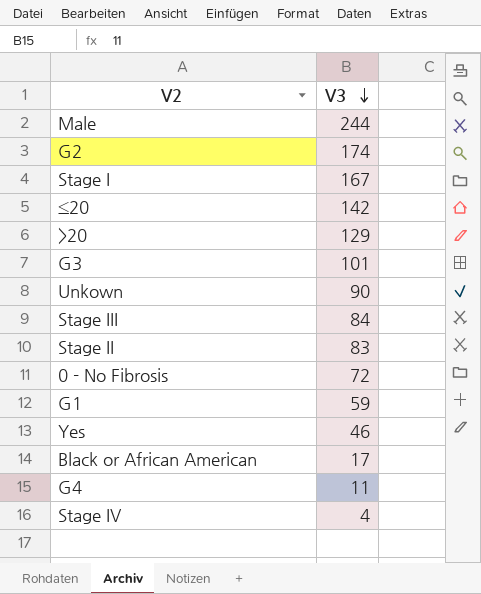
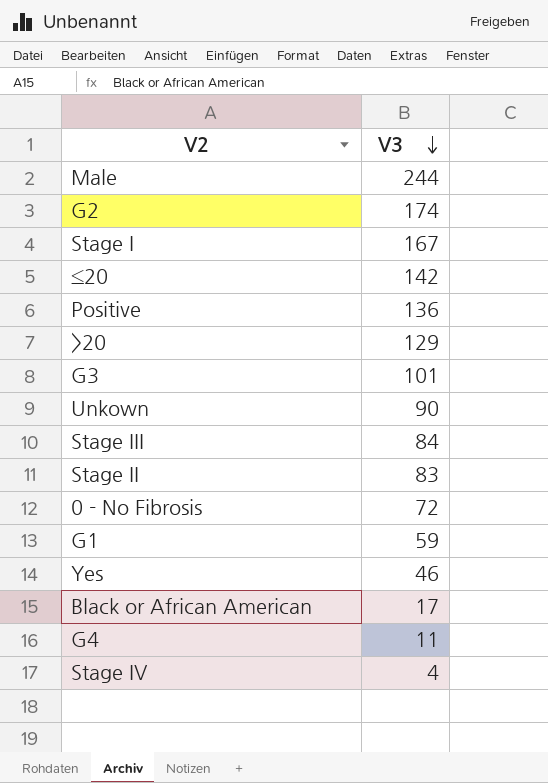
row Positive: none -> 136

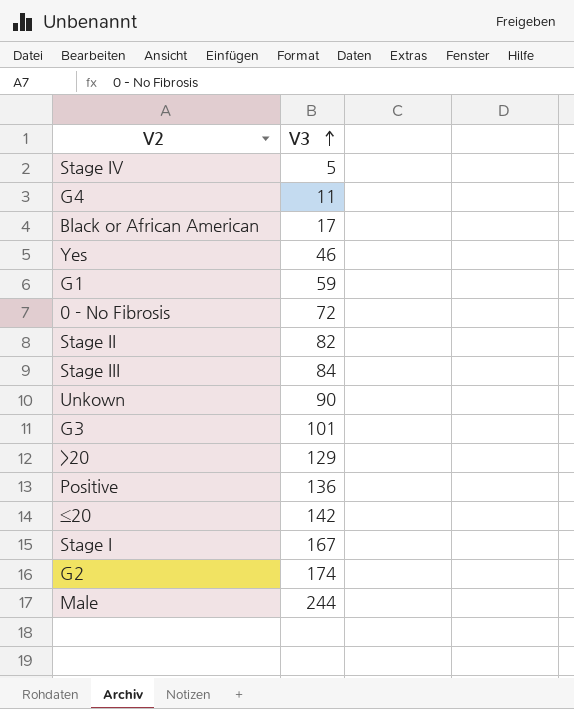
row order: V3 descending -> V3 ascending
Stage IV | V3: 4 -> 5
Stage II | V3: 83 -> 82

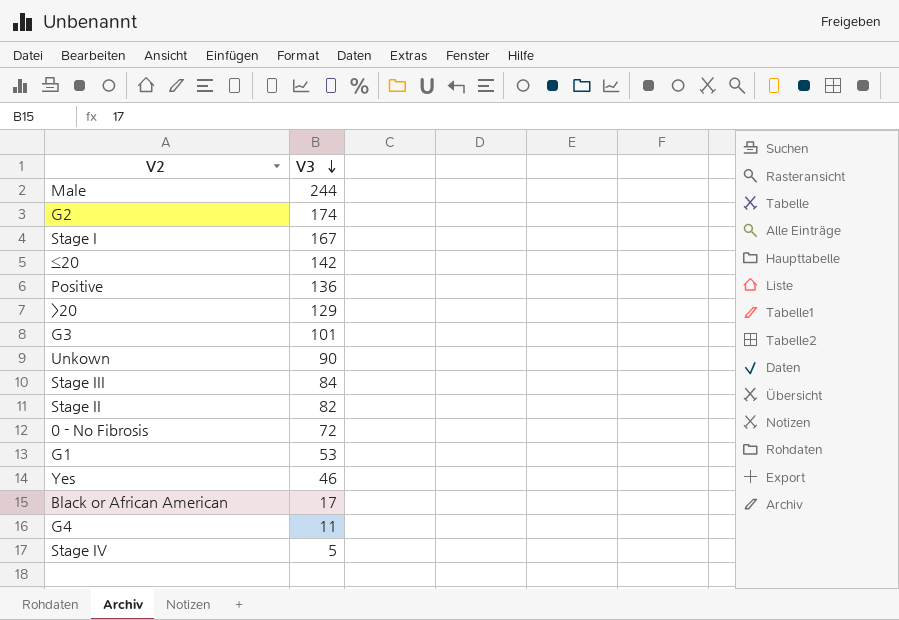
row order: V3 ascending -> V3 descending
G1 | V3: 59 -> 53

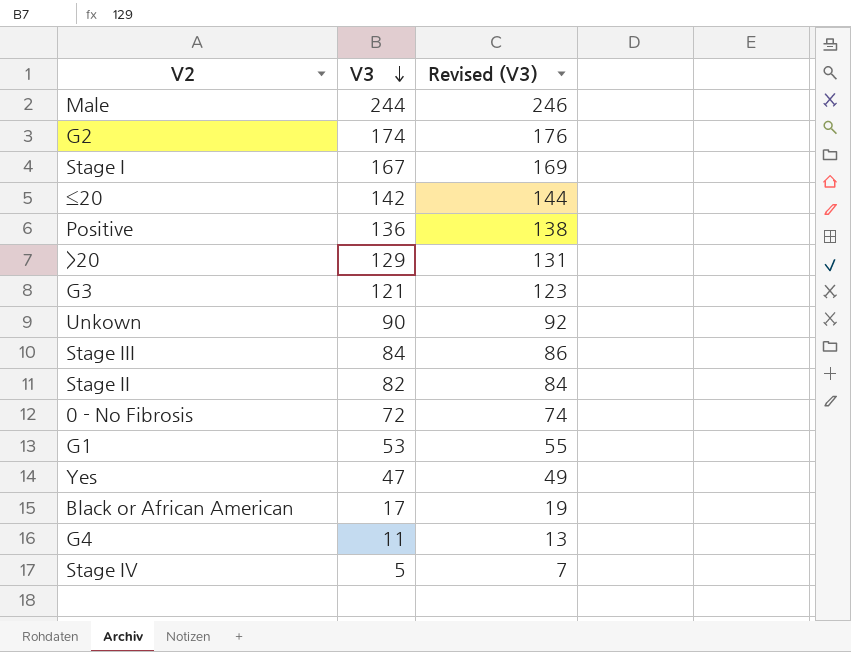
column Revised (V3) | formula: none -> [V3] + 2
G3 | V3: 101 -> 121
Yes | V3: 46 -> 47

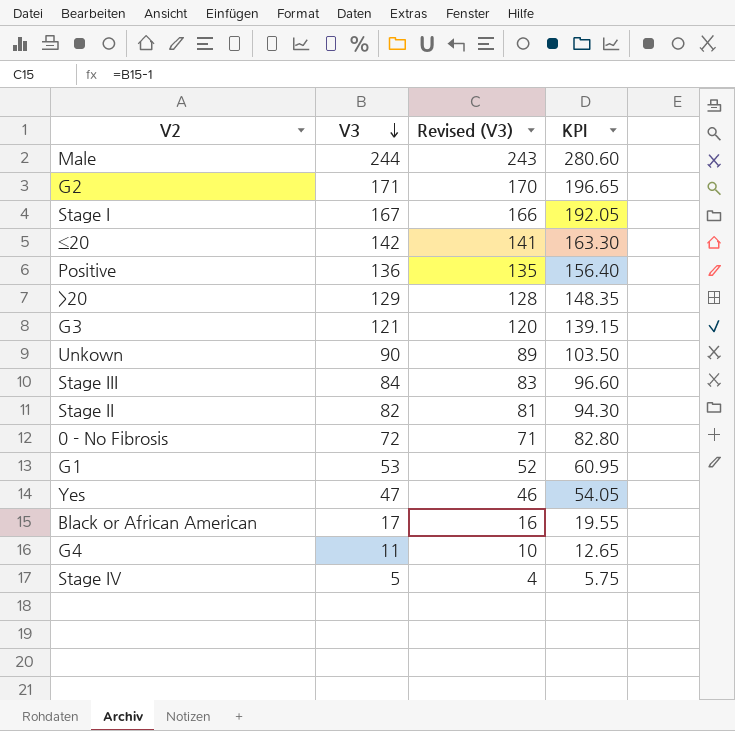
column Revised (V3) | formula: [V3] + 2 -> [V3] - 1
column KPI | formula: none -> [V3] * 1.15
G2 | V3: 174 -> 171

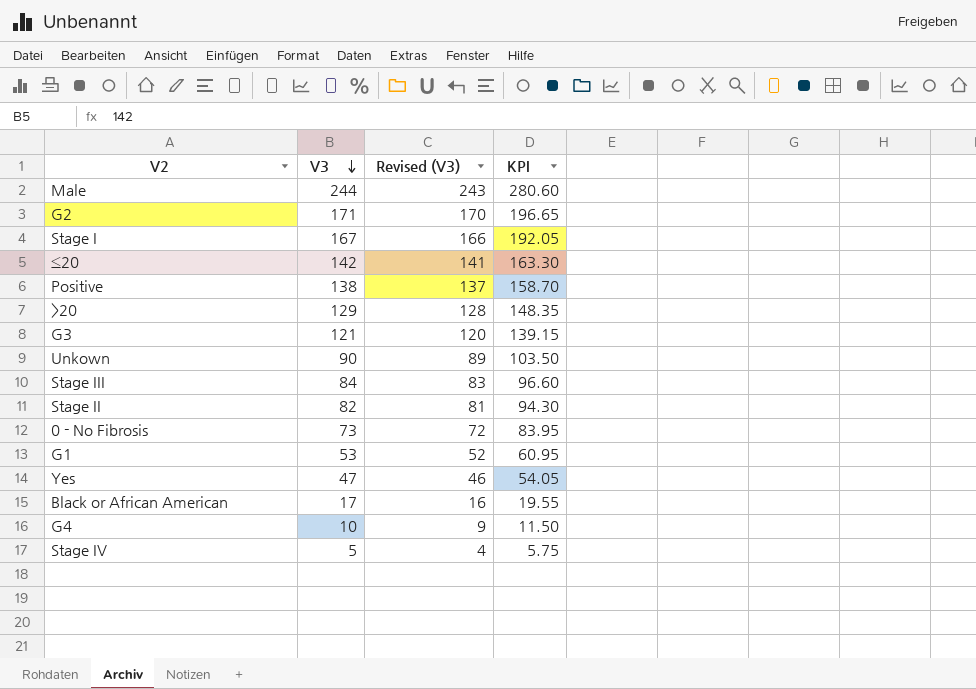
Positive | V3: 136 -> 138
Positive | Revised (V3): 135 -> 137
Positive | KPI: 156.40 -> 158.70
0 - No Fibrosis | V3: 72 -> 73
0 - No Fibrosis | Revised (V3): 71 -> 72
0 - No Fibrosis | KPI: 82.80 -> 83.95
G4 | V3: 11 -> 10
G4 | Revised (V3): 10 -> 9
G4 | KPI: 12.65 -> 11.50

